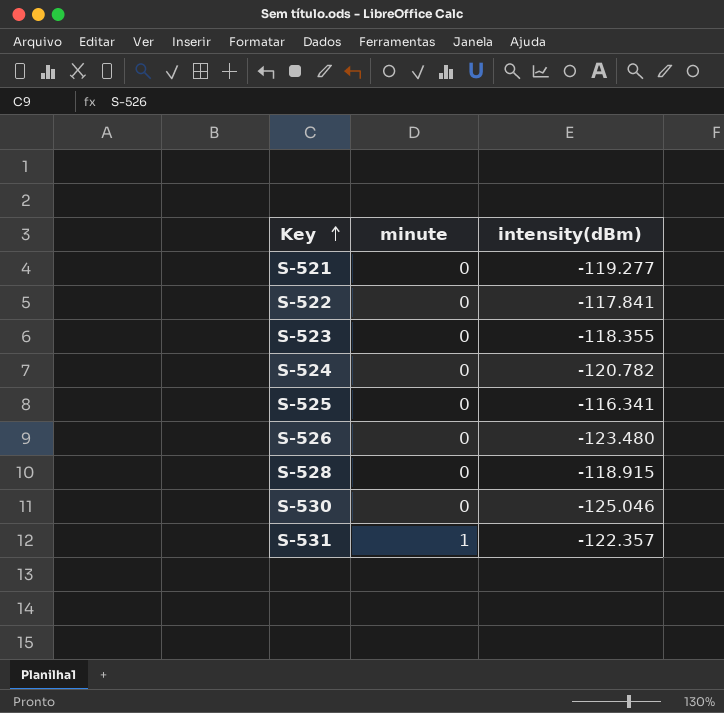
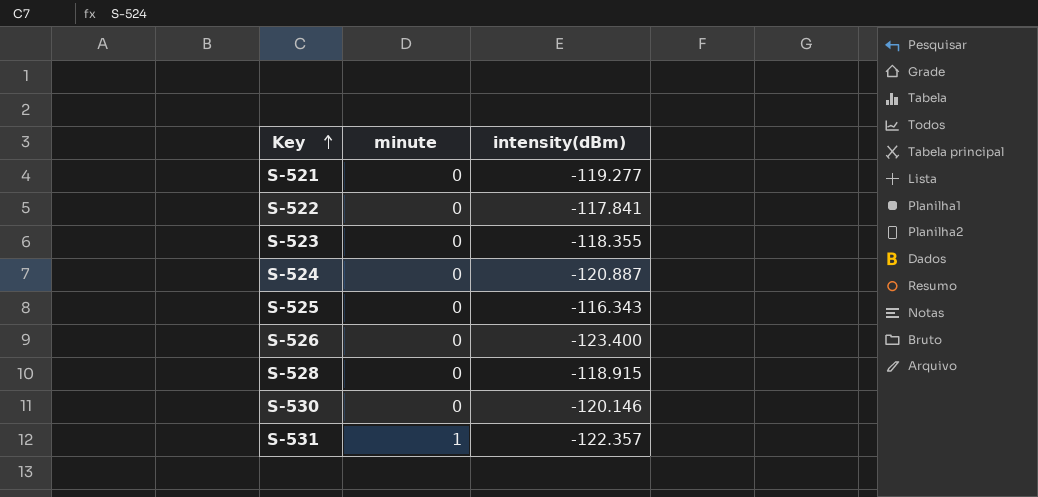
S-524 | intensity(dBm): -120.782 -> -120.887
S-525 | intensity(dBm): -116.341 -> -116.343
S-526 | intensity(dBm): -123.480 -> -123.400
S-530 | intensity(dBm): -125.046 -> -120.146

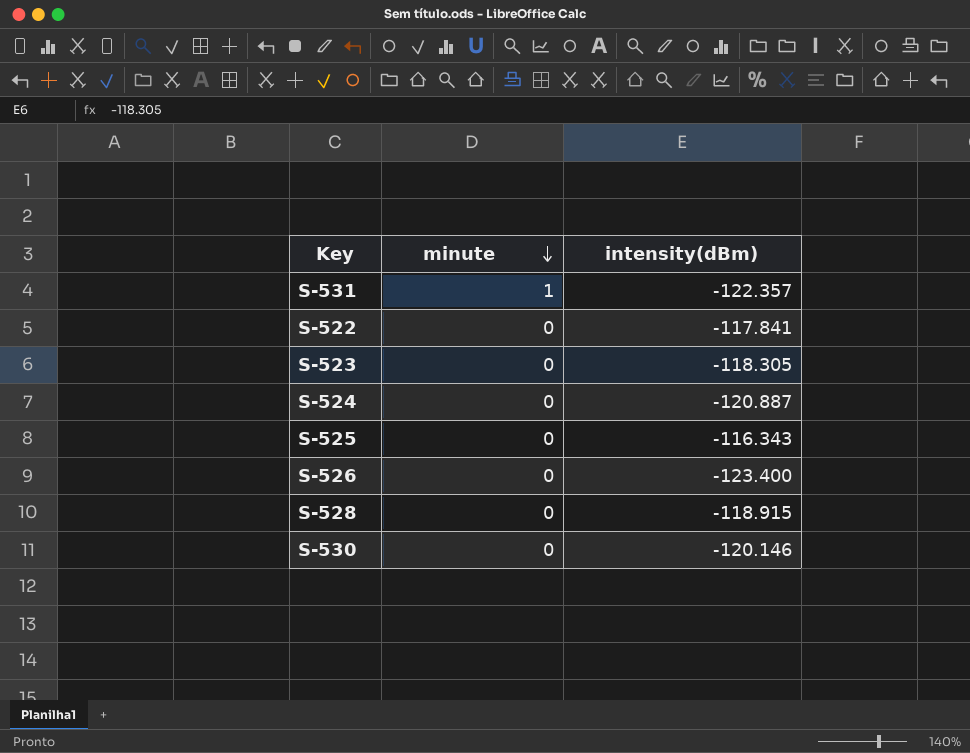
row order: Key ascending -> minute descending
row S-521: 0 | -119.277 -> none
S-523 | intensity(dBm): -118.355 -> -118.305

